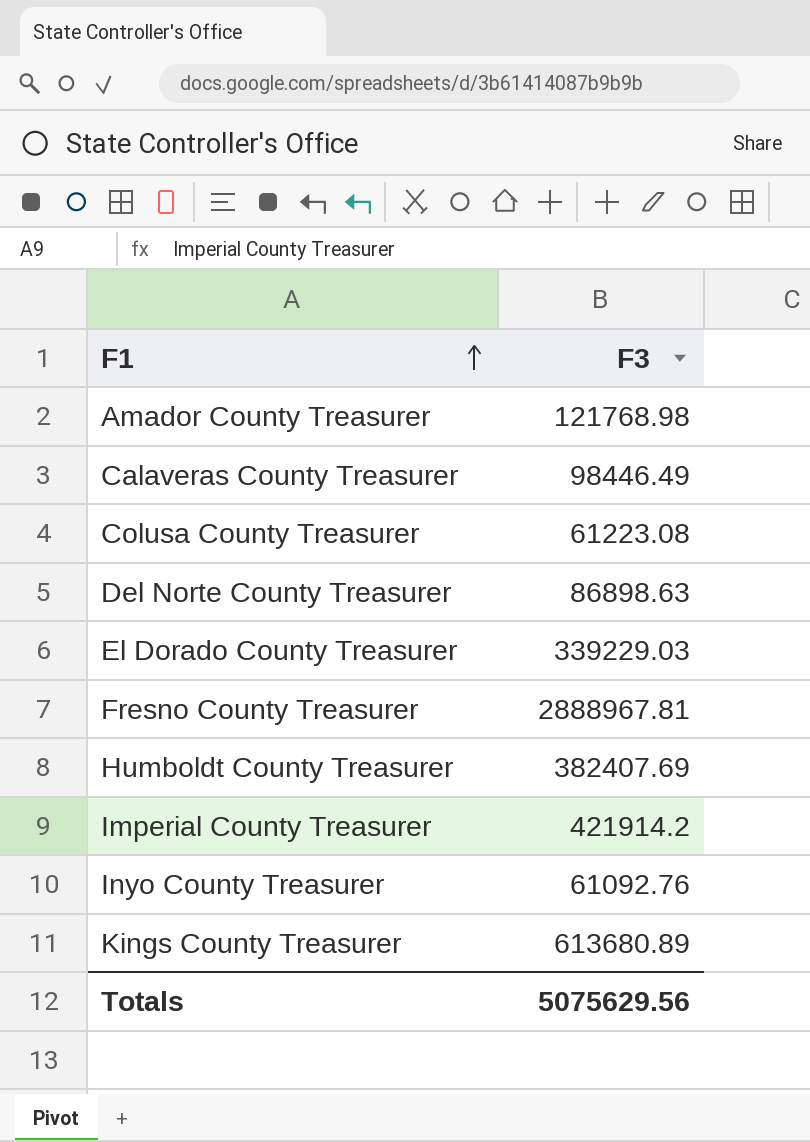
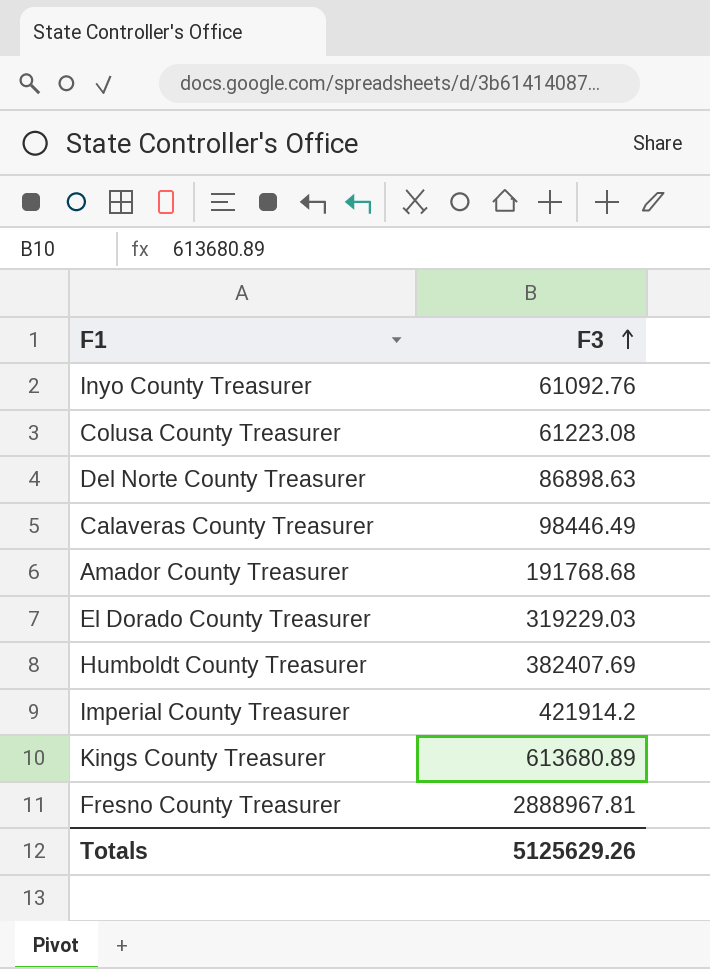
row order: F1 ascending -> F3 ascending
Amador County Treasurer | F3: 121768.98 -> 191768.68
El Dorado County Treasurer | F3: 339229.03 -> 319229.03
Totals | F3: 5075629.56 -> 5125629.26

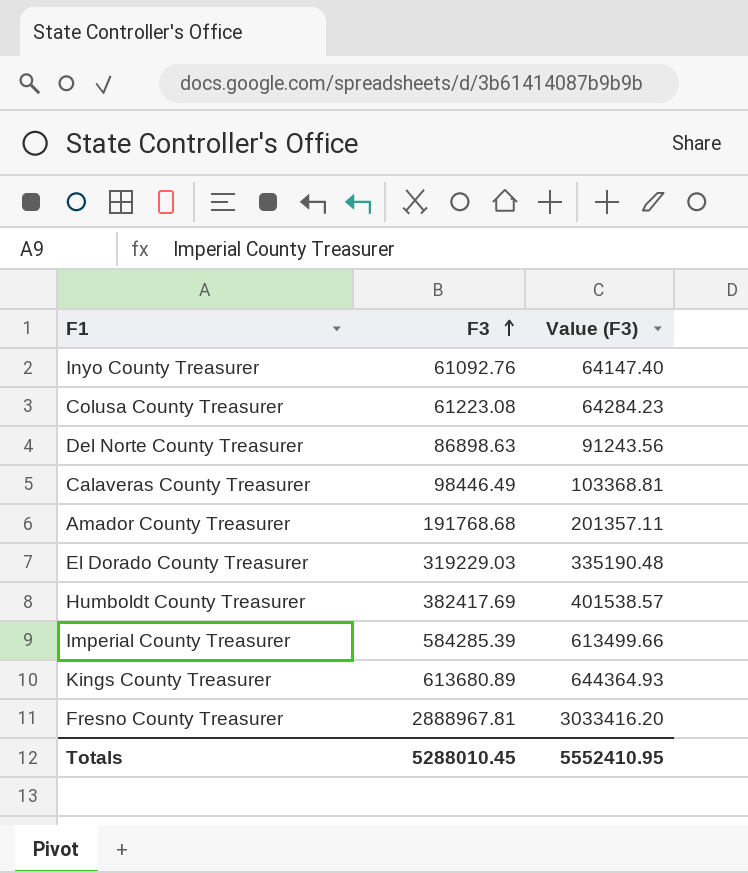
column Value (F3) | formula: none -> [F3] * 1.05
Humboldt County Treasurer | F3: 382407.69 -> 382417.69
Imperial County Treasurer | F3: 421914.2 -> 584285.39
Totals | F3: 5125629.26 -> 5288010.45

